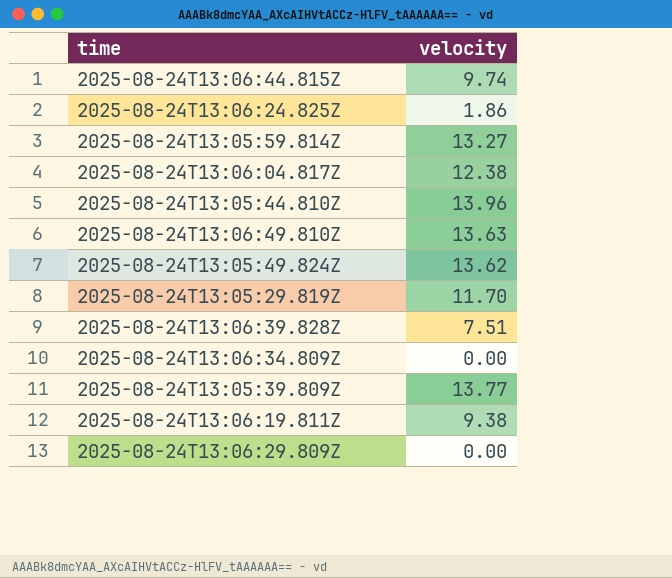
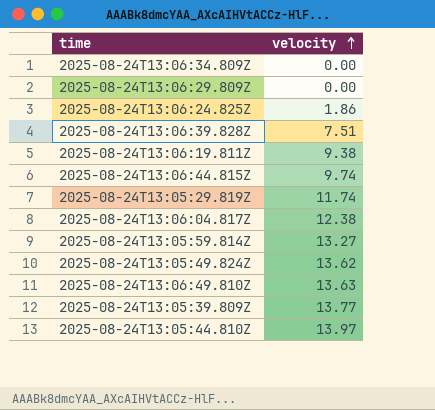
row order: none -> velocity ascending
2025-08-24T13:05:29.819Z | velocity: 11.70 -> 11.74
2025-08-24T13:05:44.810Z | velocity: 13.96 -> 13.97

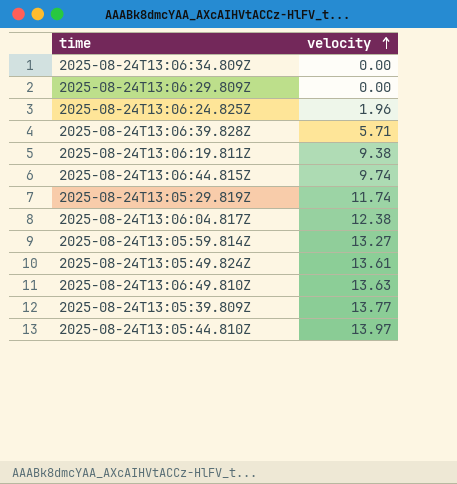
2025-08-24T13:06:24.825Z | velocity: 1.86 -> 1.96
2025-08-24T13:06:39.828Z | velocity: 7.51 -> 5.71
2025-08-24T13:05:49.824Z | velocity: 13.62 -> 13.61

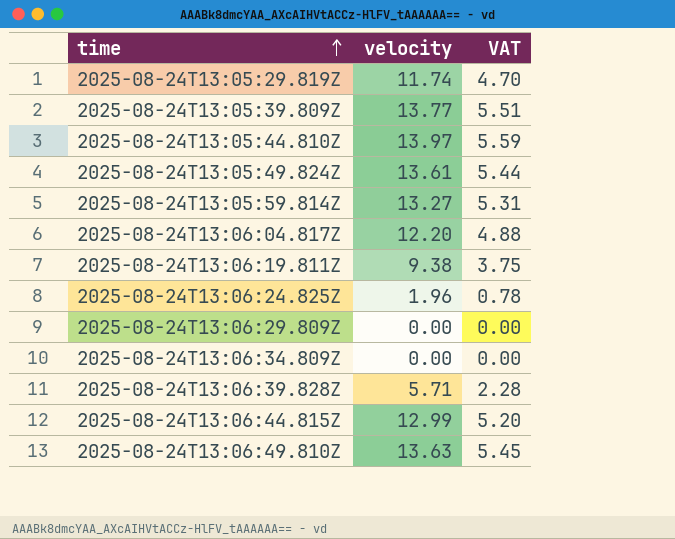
row order: velocity ascending -> time ascending
column VAT | formula: none -> [velocity] * 0.4
2025-08-24T13:06:04.817Z | velocity: 12.38 -> 12.20
2025-08-24T13:06:44.815Z | velocity: 9.74 -> 12.99

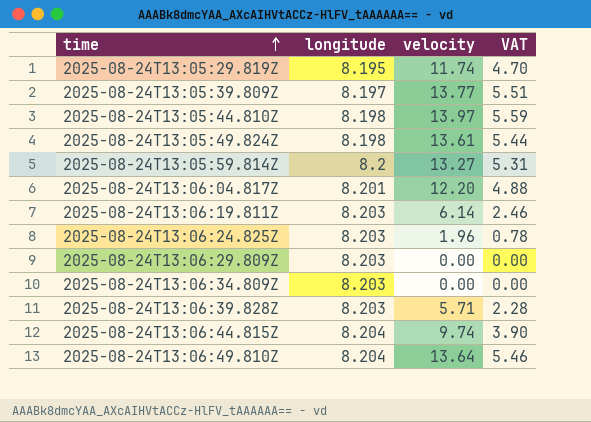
column longitude | position: none -> 2
2025-08-24T13:06:19.811Z | velocity: 9.38 -> 6.14
2025-08-24T13:06:19.811Z | VAT: 3.75 -> 2.46
2025-08-24T13:06:44.815Z | velocity: 12.99 -> 9.74
2025-08-24T13:06:44.815Z | VAT: 5.20 -> 3.90
2025-08-24T13:06:49.810Z | velocity: 13.63 -> 13.64
2025-08-24T13:06:49.810Z | VAT: 5.45 -> 5.46

